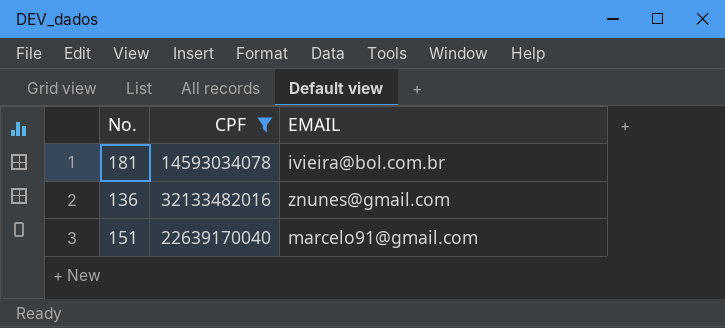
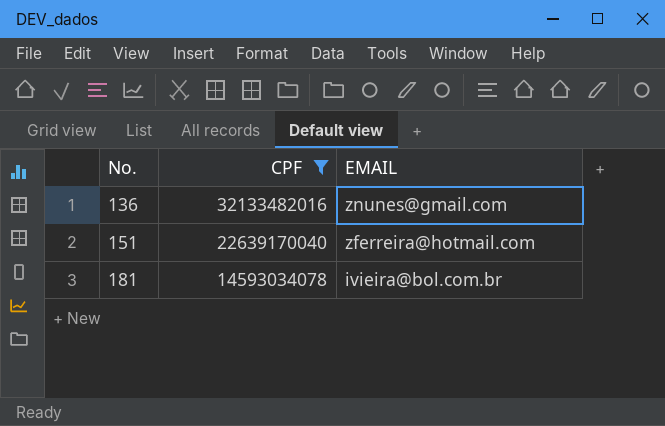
row order: none -> No. ascending
151 | EMAIL: marcelo91@gmail.com -> zferreira@hotmail.com

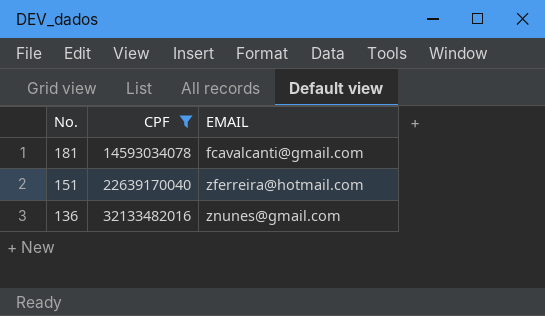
row order: No. ascending -> No. descending
181 | EMAIL: ivieira@bol.com.br -> fcavalcanti@gmail.com

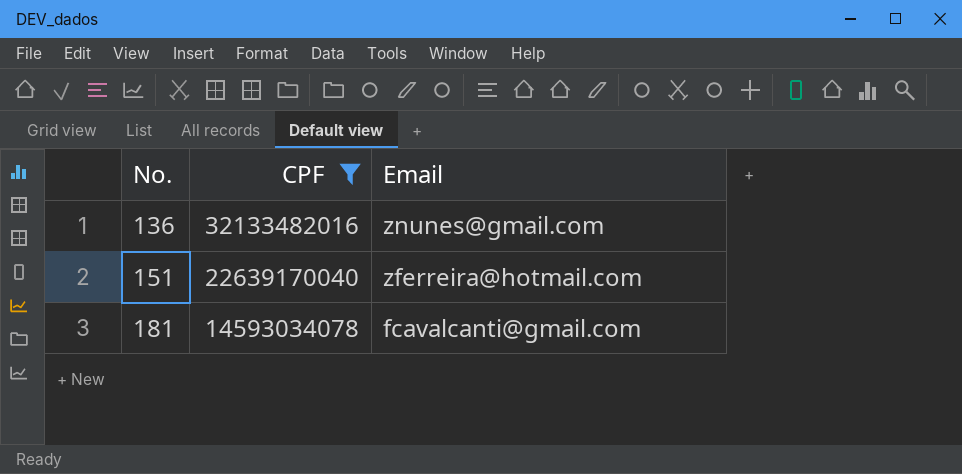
row order: No. descending -> No. ascending
column name: EMAIL -> Email

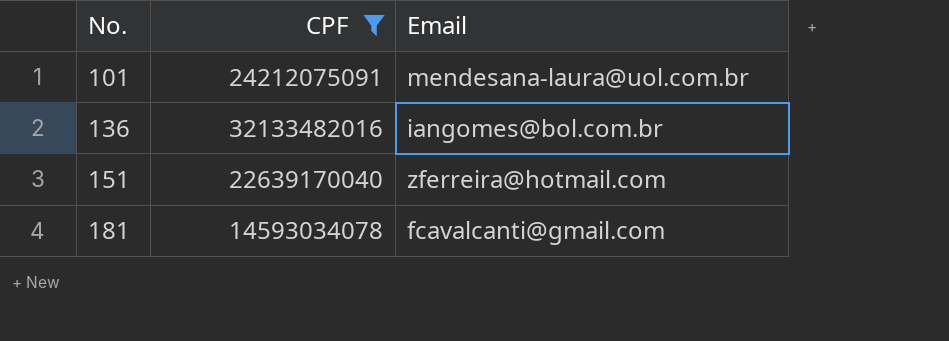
row 101: none -> 24212075091 | mendesana-laura@uol.com.br
136 | Email: znunes@gmail.com -> iangomes@bol.com.br

